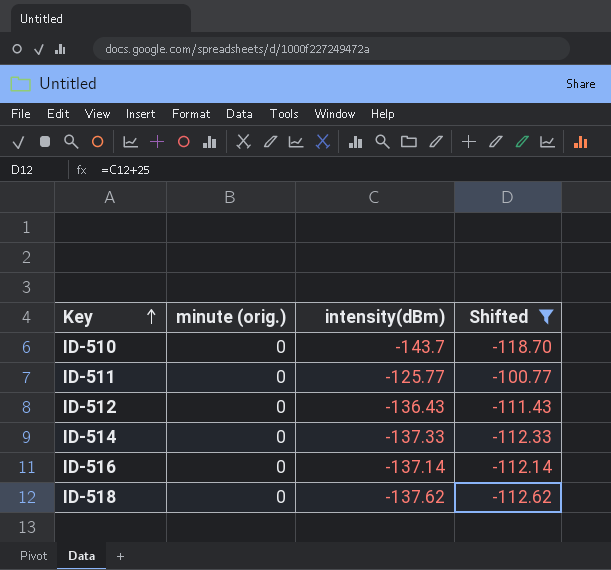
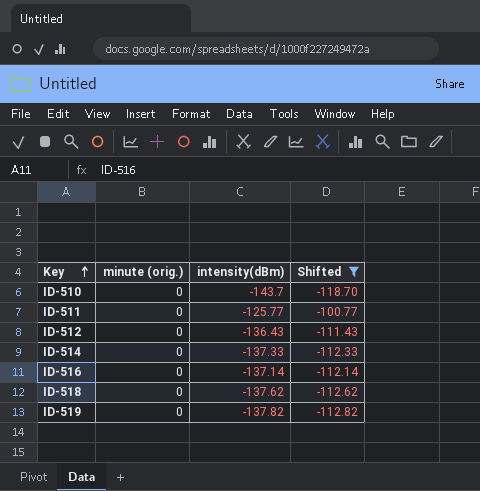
row ID-519: none -> 0 | -137.82 | -112.82

